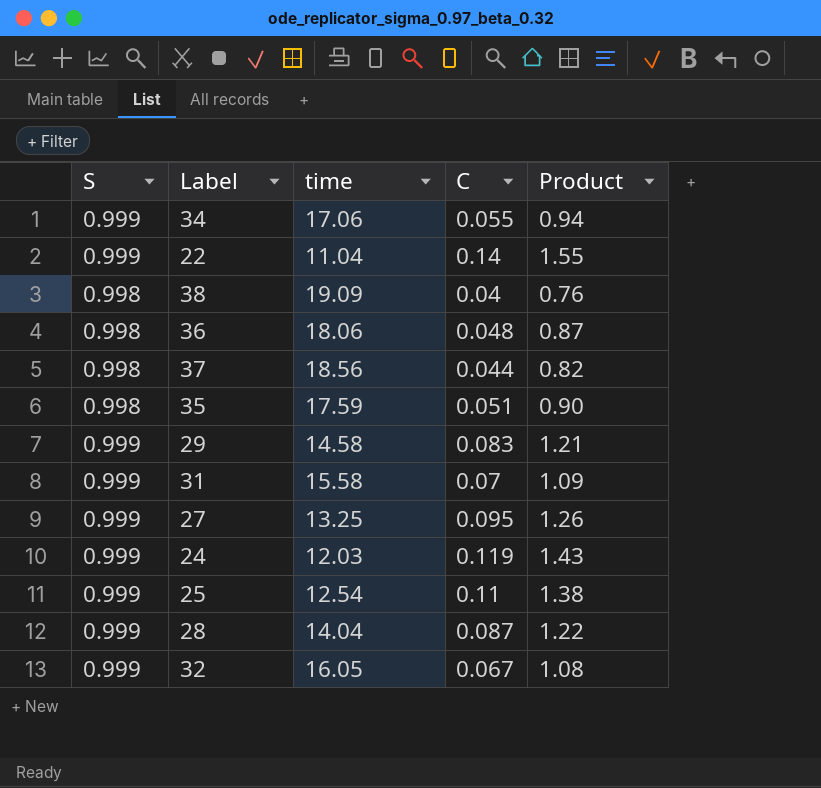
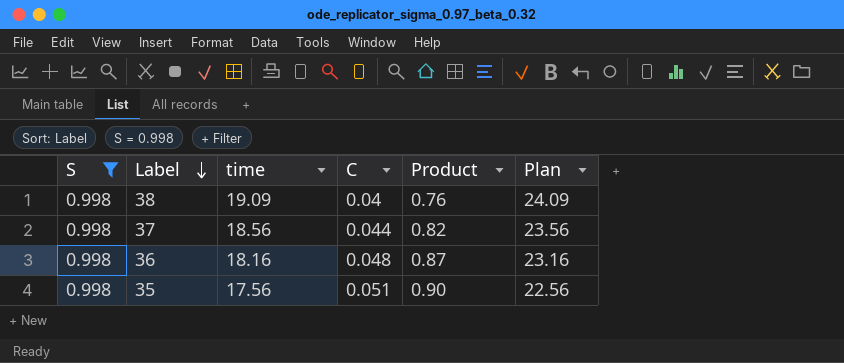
filter: none -> S = 0.998
row order: none -> Label descending
column Plan | formula: none -> [time] + 5
36 | time: 18.06 -> 18.16
35 | time: 17.59 -> 17.56

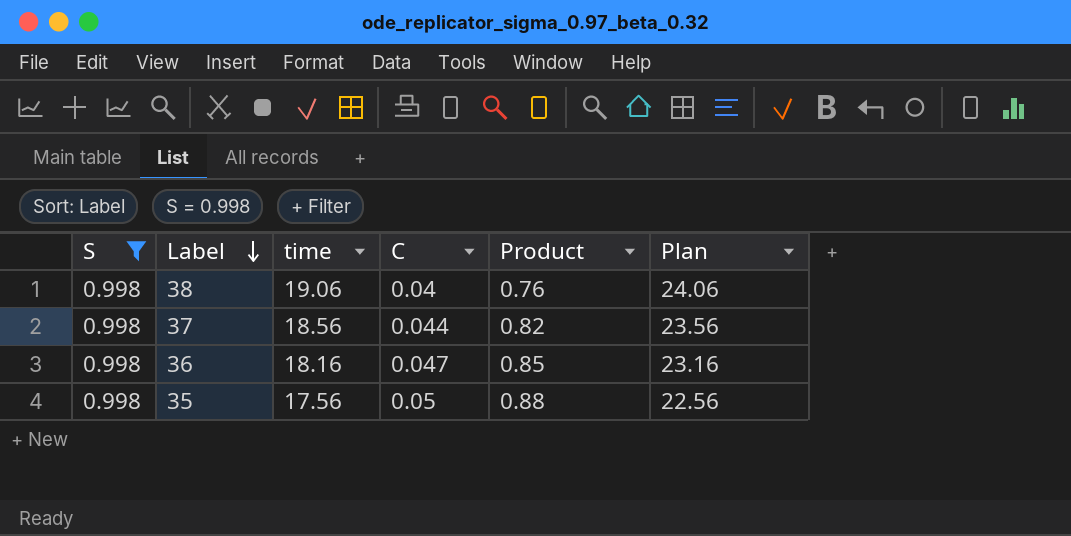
38 | time: 19.09 -> 19.06
38 | Plan: 24.09 -> 24.06
36 | C: 0.048 -> 0.047
36 | Product: 0.87 -> 0.85
35 | C: 0.051 -> 0.05
35 | Product: 0.90 -> 0.88

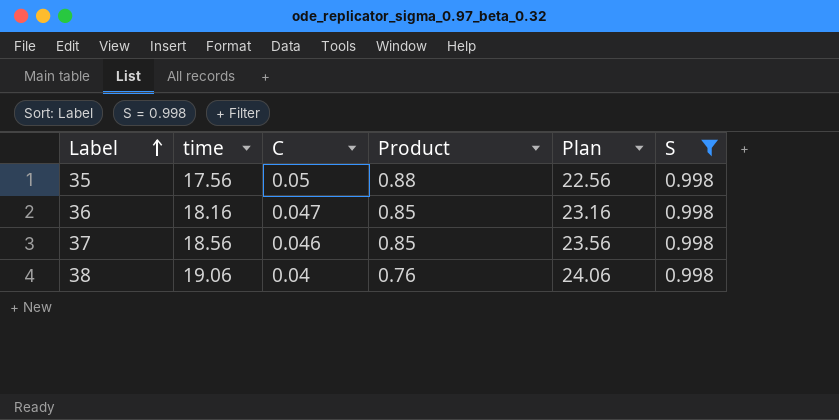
row order: Label descending -> Label ascending
column S | position: 1 -> 6
37 | C: 0.044 -> 0.046
37 | Product: 0.82 -> 0.85

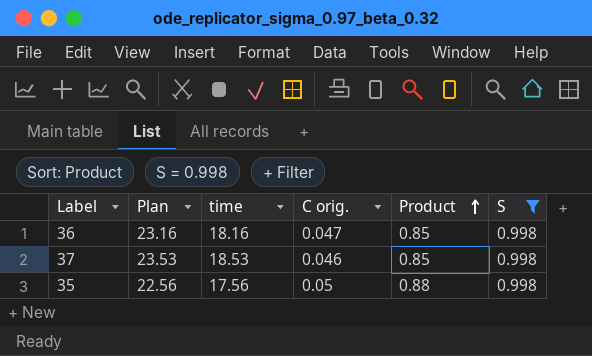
row order: Label ascending -> Product ascending
column Plan | position: 5 -> 2
column name: C -> C orig.
row 38: 19.06 | 0.04 | 0.76 | 24.06 | 0.998 -> none
37 | Plan: 23.56 -> 23.53
37 | time: 18.56 -> 18.53

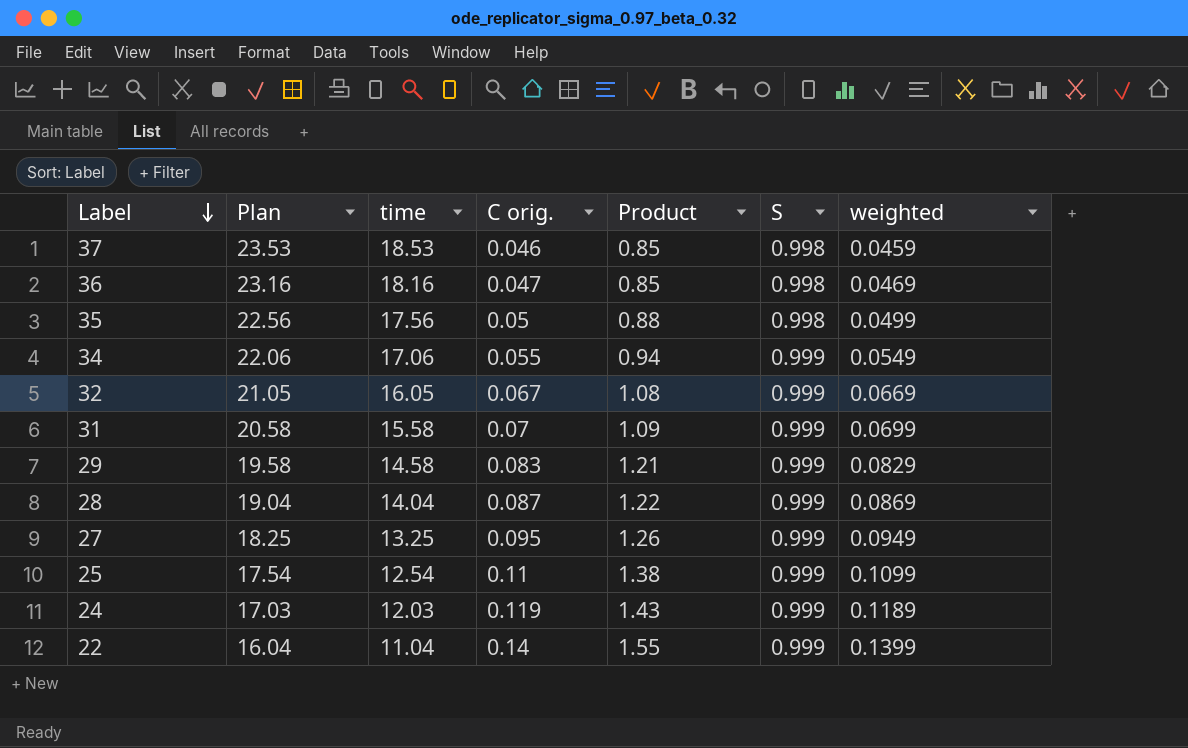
filter: S = 0.998 -> none
row order: Product ascending -> Label descending
column weighted | formula: none -> [C orig.] * [S]

